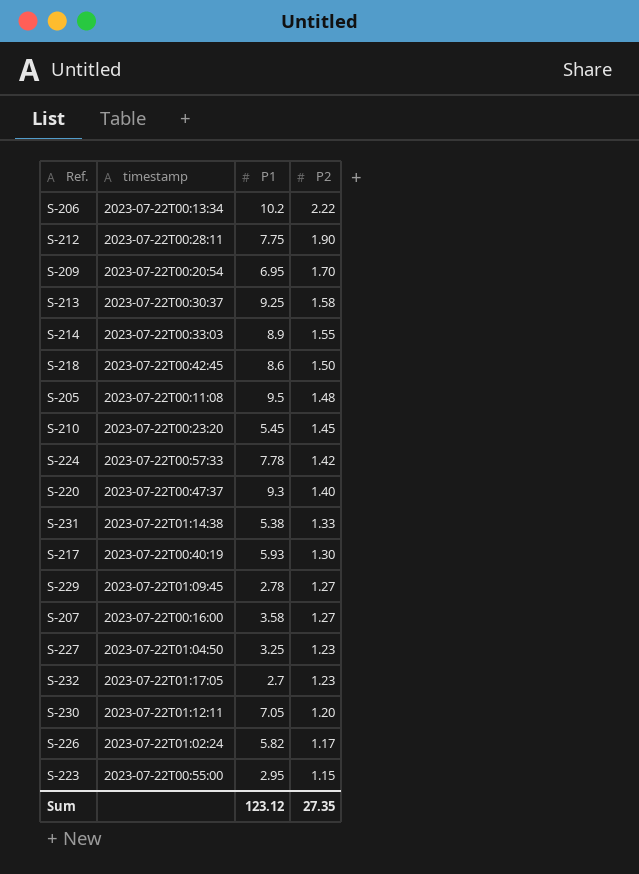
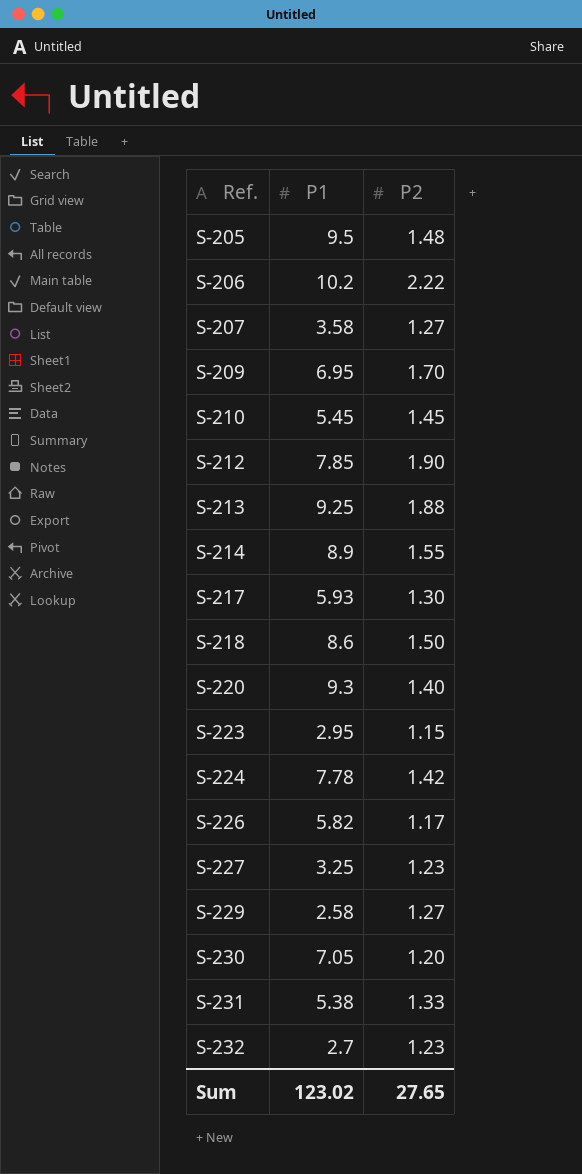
row order: P2 descending -> Ref. ascending
column timestamp | position: 2 -> none
S-212 | P1: 7.75 -> 7.85
S-213 | P2: 1.58 -> 1.88
S-229 | P1: 2.78 -> 2.58
Sum | P1: 123.12 -> 123.02
Sum | P2: 27.35 -> 27.65

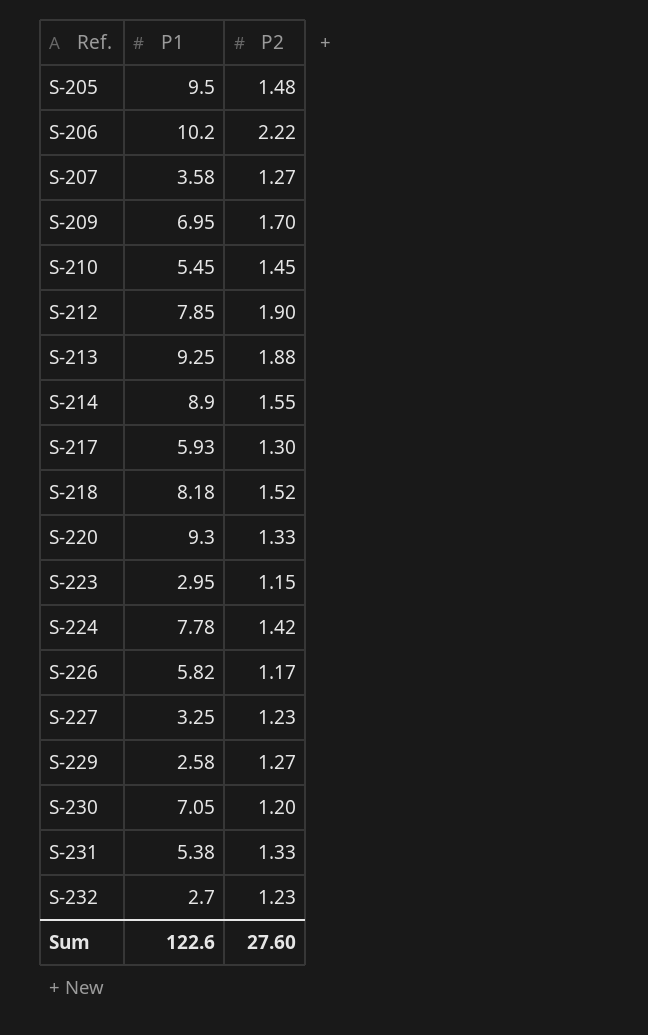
S-218 | P1: 8.6 -> 8.18
S-218 | P2: 1.50 -> 1.52
S-220 | P2: 1.40 -> 1.33
Sum | P1: 123.02 -> 122.6
Sum | P2: 27.65 -> 27.60

